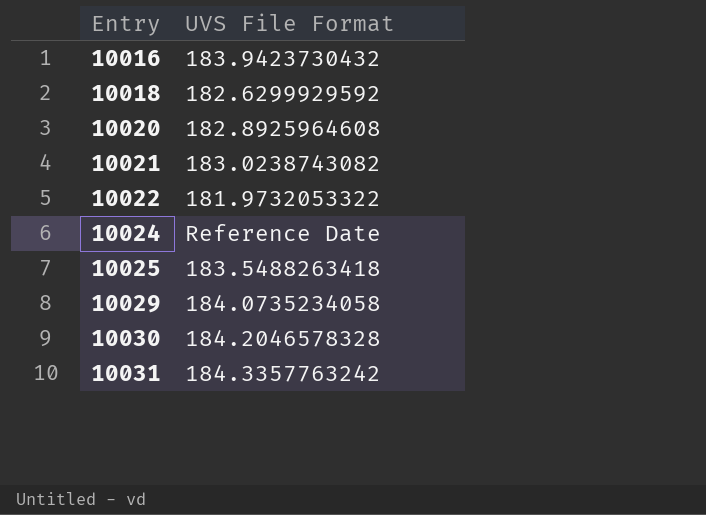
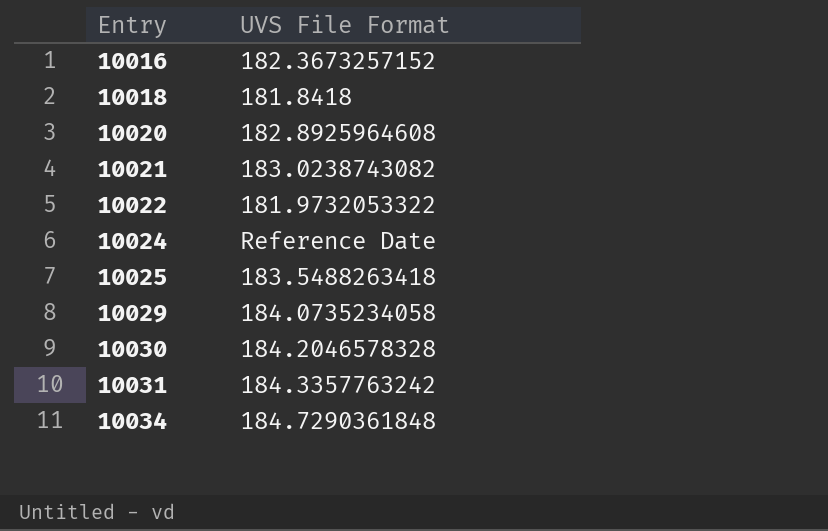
10016 | UVS File Format: 183.9423730432 -> 182.3673257152
10018 | UVS File Format: 182.6299929592 -> 181.8418
row 10034: none -> 184.7290361848

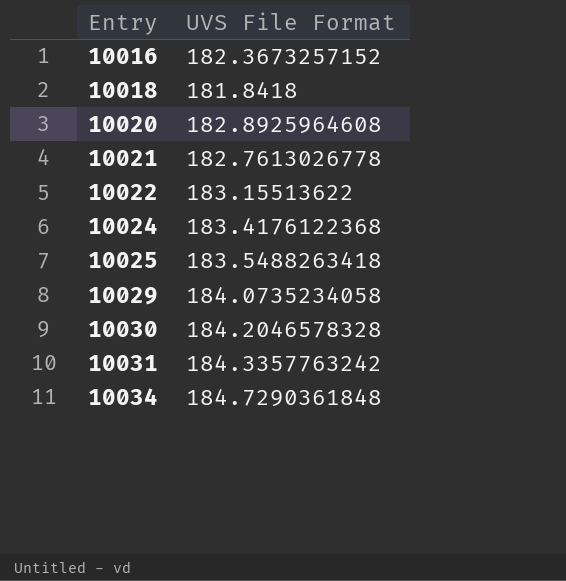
10021 | UVS File Format: 183.0238743082 -> 182.7613026778
10022 | UVS File Format: 181.9732053322 -> 183.15513622
10024 | UVS File Format: Reference Date -> 183.4176122368

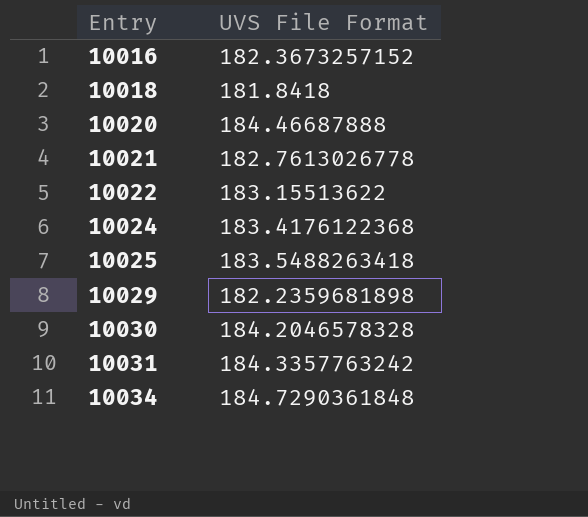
10020 | UVS File Format: 182.8925964608 -> 184.46687888
10029 | UVS File Format: 184.0735234058 -> 182.2359681898

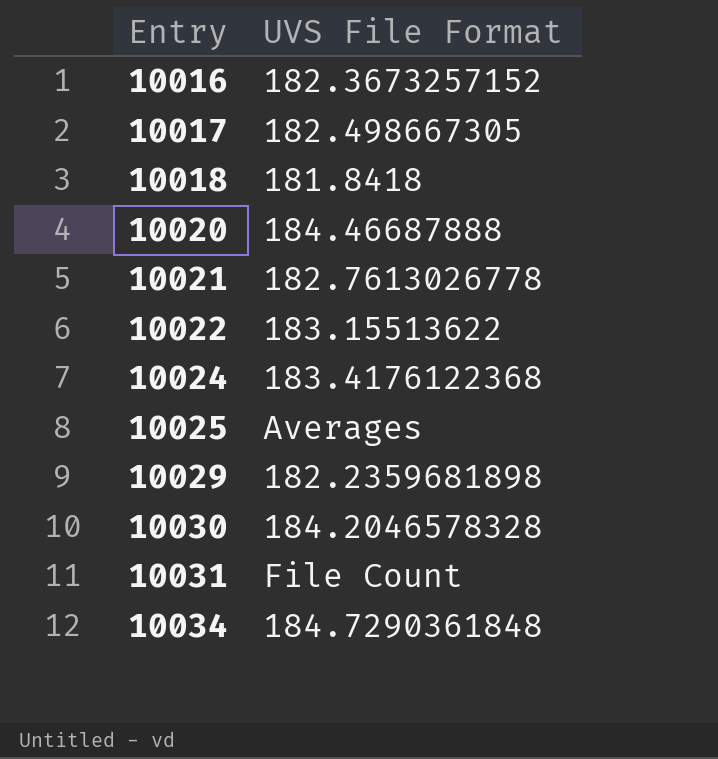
row 10017: none -> 182.498667305
10025 | UVS File Format: 183.5488263418 -> Averages
10031 | UVS File Format: 184.3357763242 -> File Count

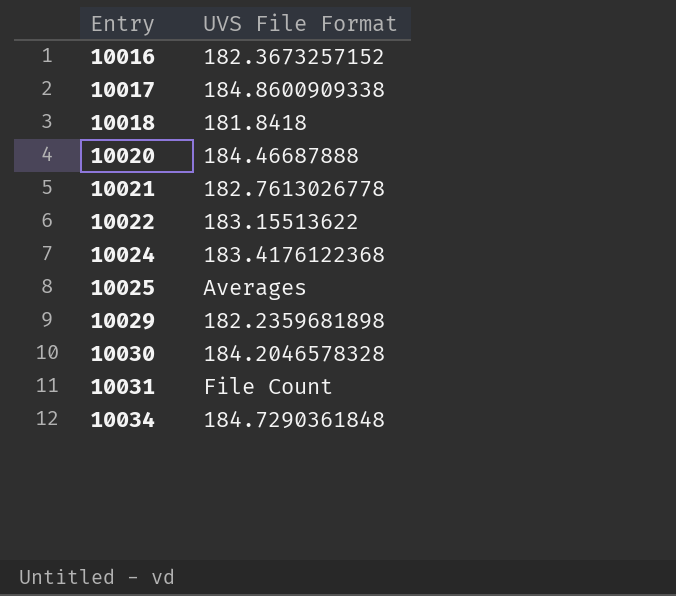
10017 | UVS File Format: 182.498667305 -> 184.8600909338

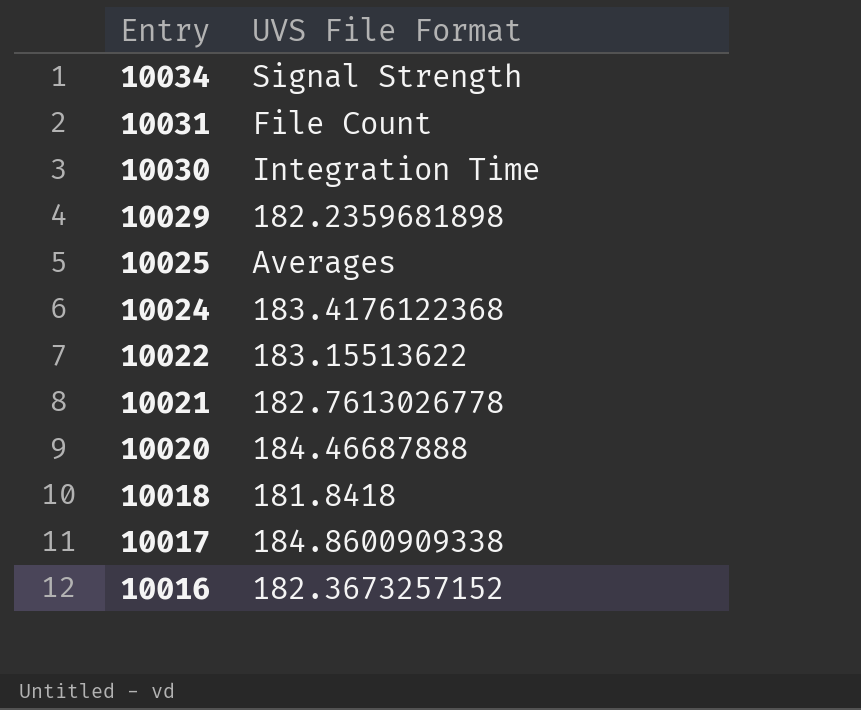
row order: Entry ascending -> Entry descending
10034 | UVS File Format: 184.7290361848 -> Signal Strength
10030 | UVS File Format: 184.2046578328 -> Integration Time

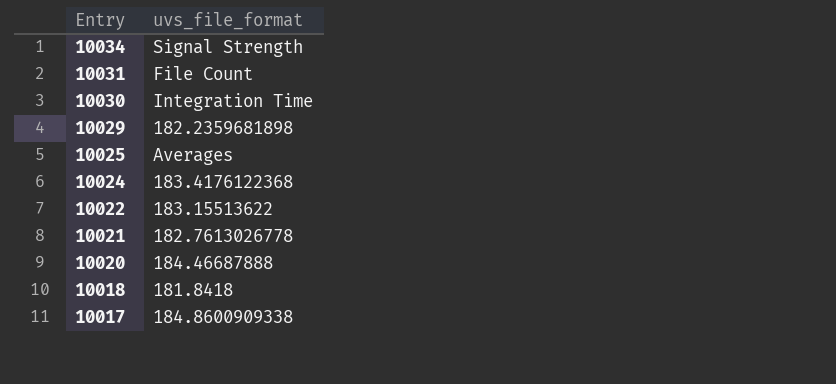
column name: UVS File Format -> uvs_file_format
row 10016: 182.3673257152 -> none

